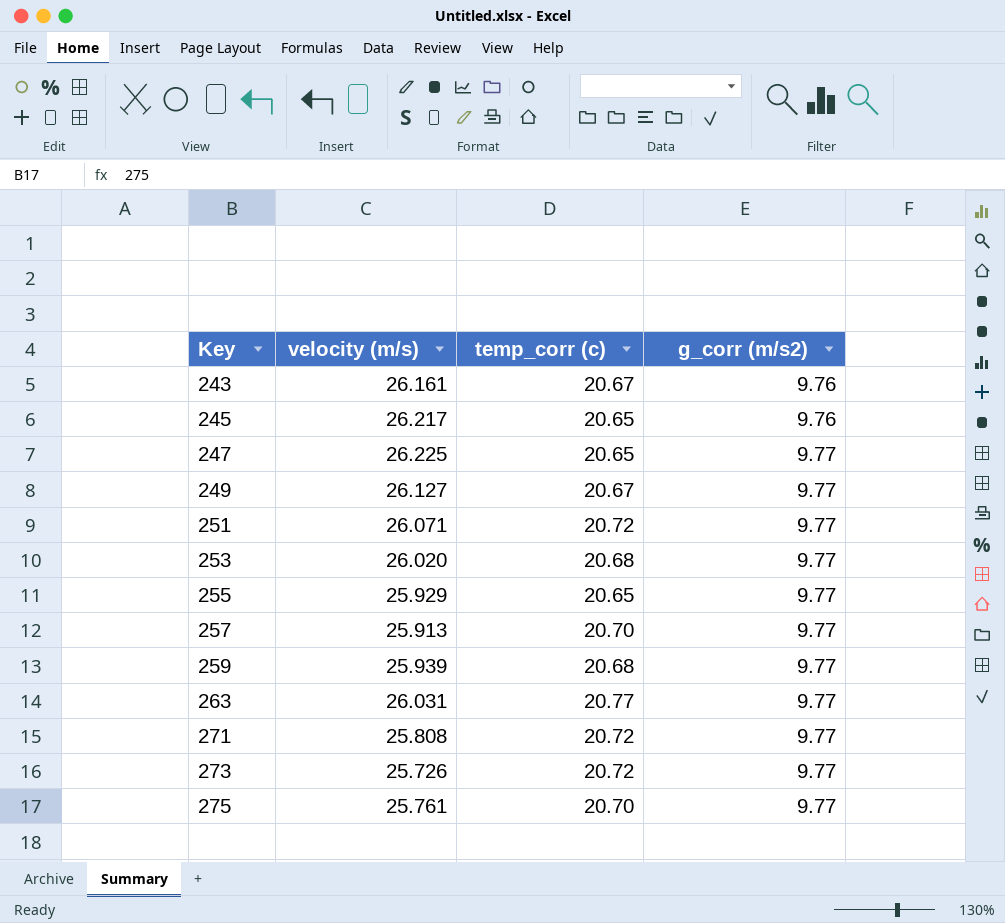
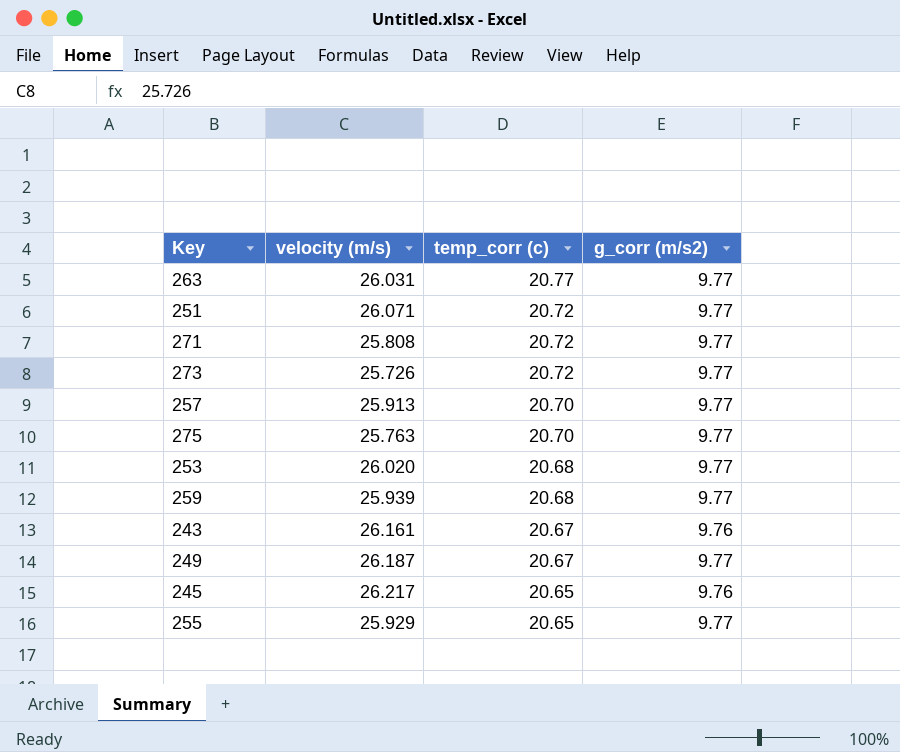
row order: Key ascending -> temp_corr (c) descending
row 247: 26.225 | 20.65 | 9.77 -> none
275 | velocity (m/s): 25.761 -> 25.763
249 | velocity (m/s): 26.127 -> 26.187

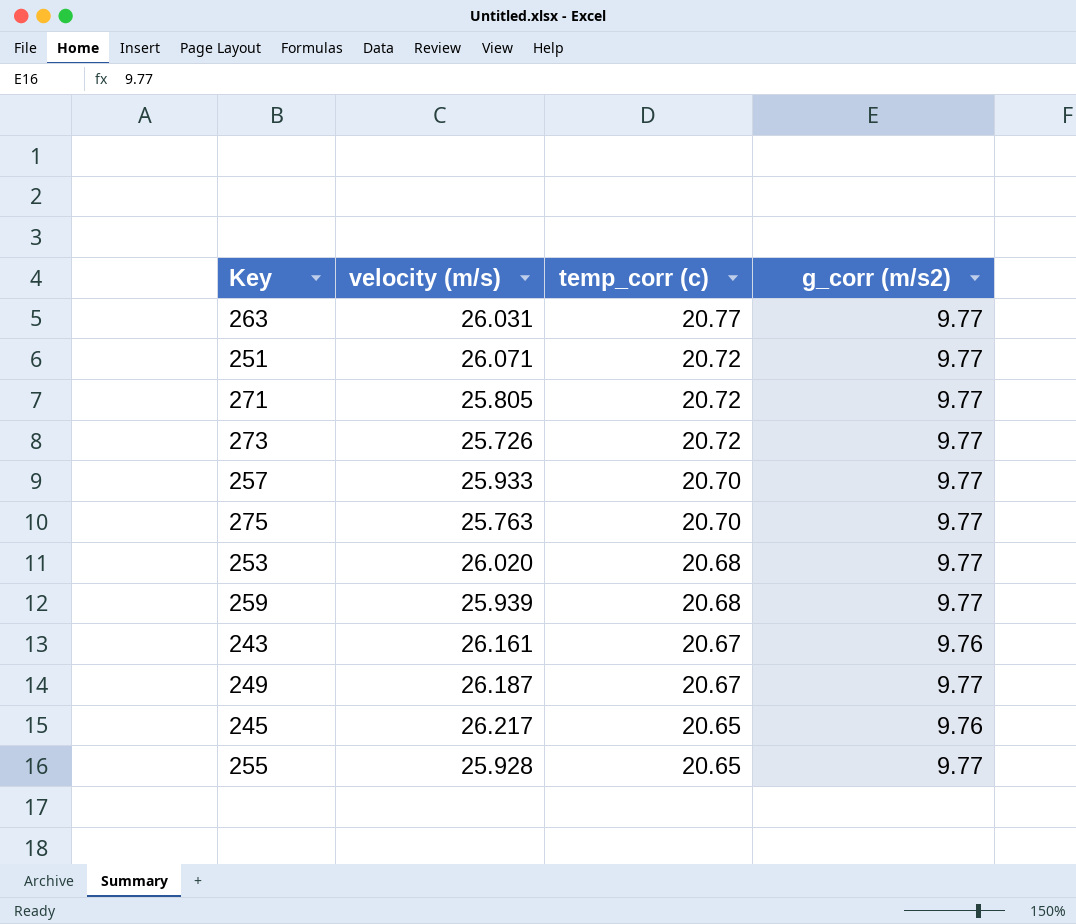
271 | velocity (m/s): 25.808 -> 25.805
257 | velocity (m/s): 25.913 -> 25.933
255 | velocity (m/s): 25.929 -> 25.928

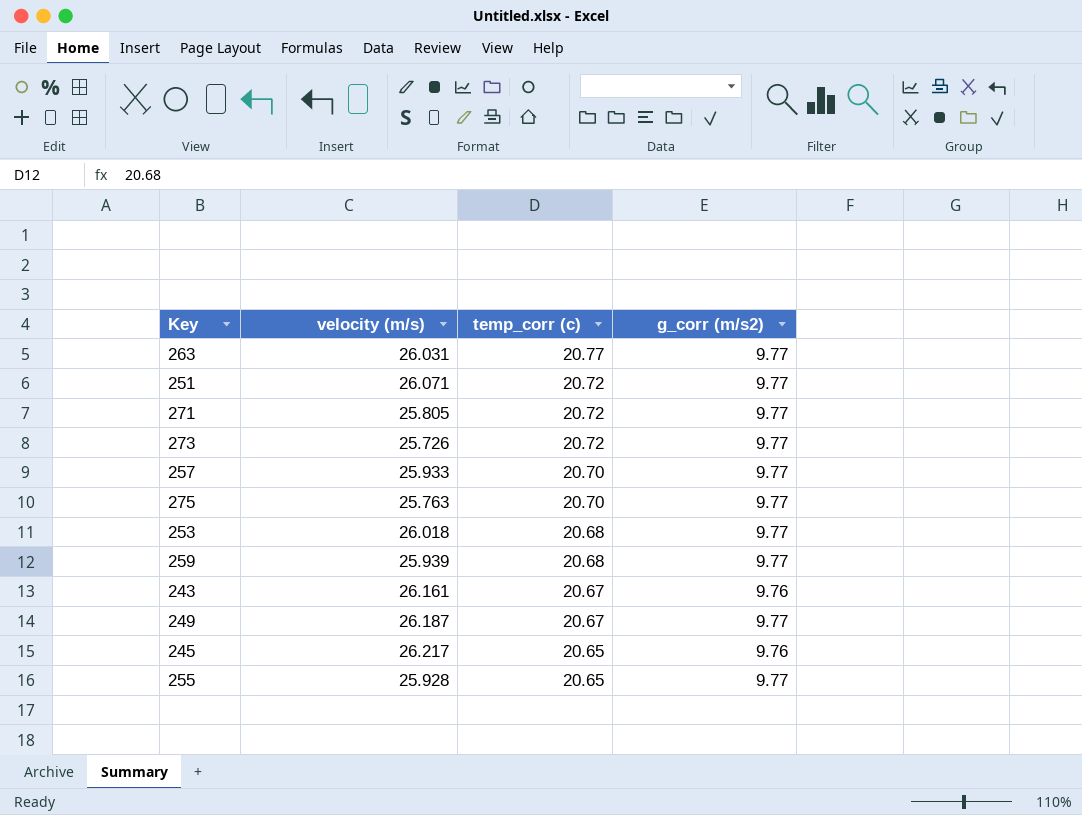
253 | velocity (m/s): 26.020 -> 26.018

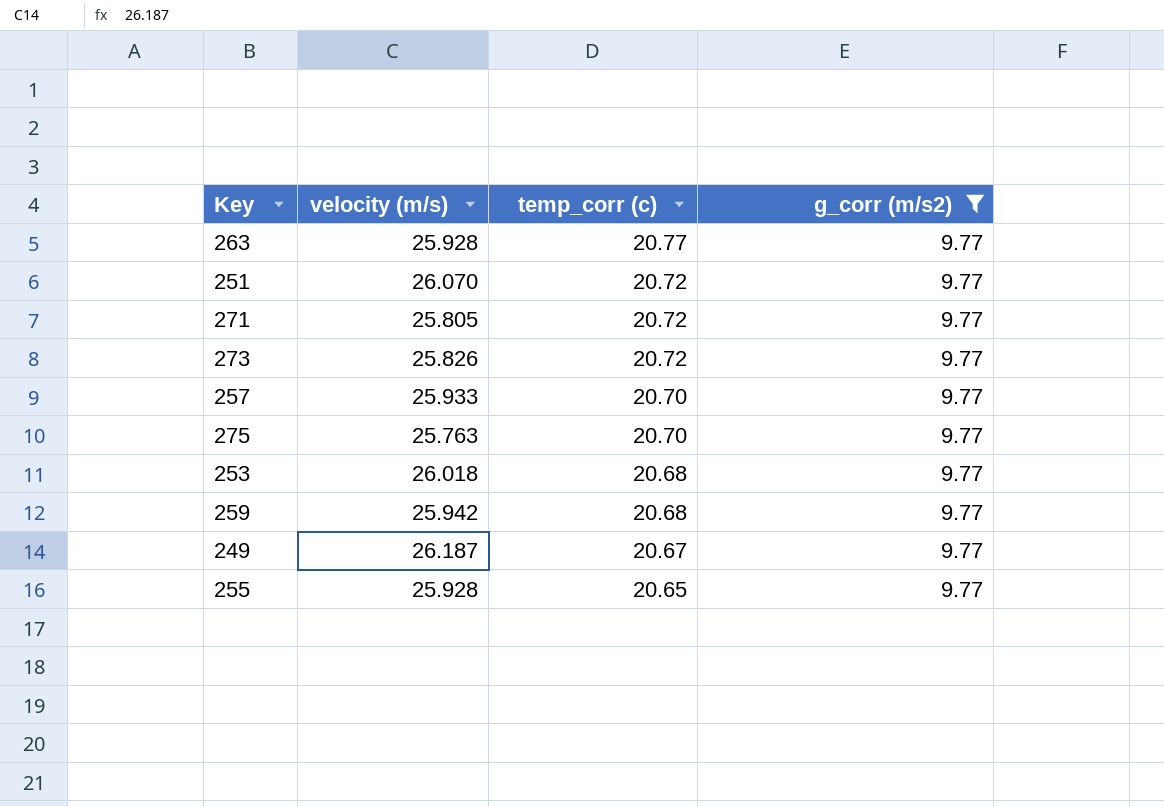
filter: none -> g_corr (m/s2) = 9.77
263 | velocity (m/s): 26.031 -> 25.928
251 | velocity (m/s): 26.071 -> 26.070
273 | velocity (m/s): 25.726 -> 25.826
259 | velocity (m/s): 25.939 -> 25.942

